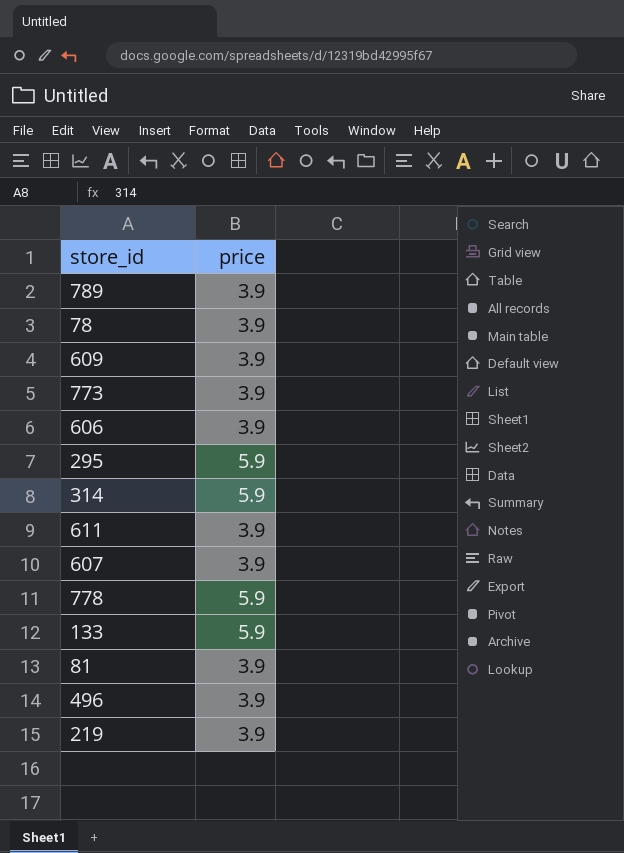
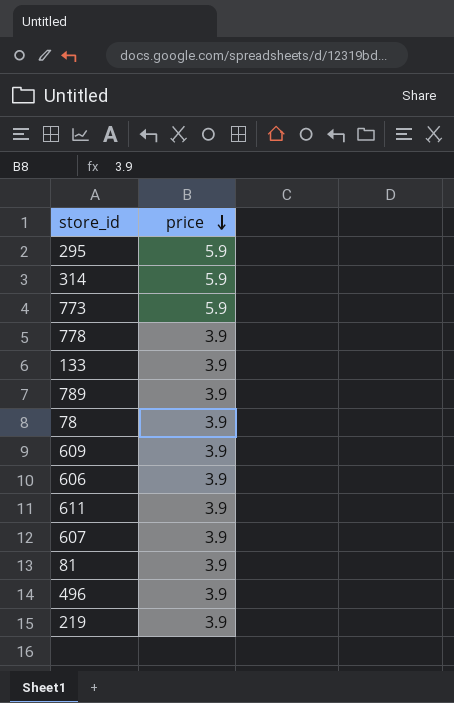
row order: none -> price descending
773 | price: 3.9 -> 5.9
778 | price: 5.9 -> 3.9
133 | price: 5.9 -> 3.9

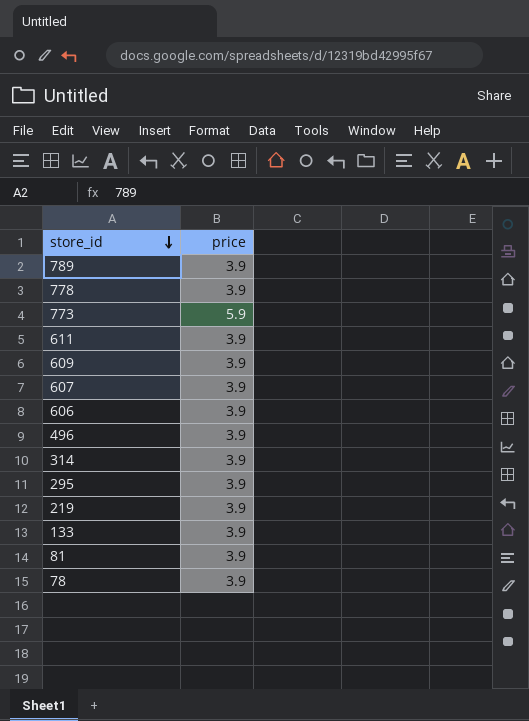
row order: price descending -> store_id descending
314 | price: 5.9 -> 3.9
295 | price: 5.9 -> 3.9

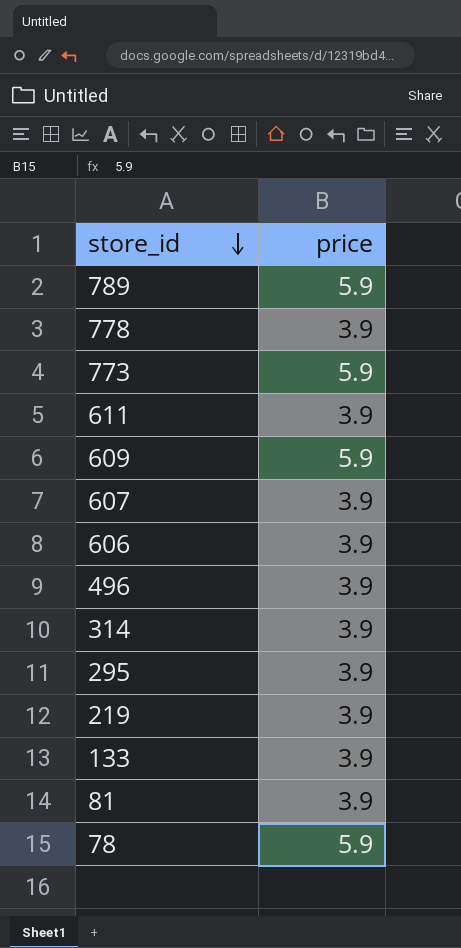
789 | price: 3.9 -> 5.9
609 | price: 3.9 -> 5.9
78 | price: 3.9 -> 5.9

